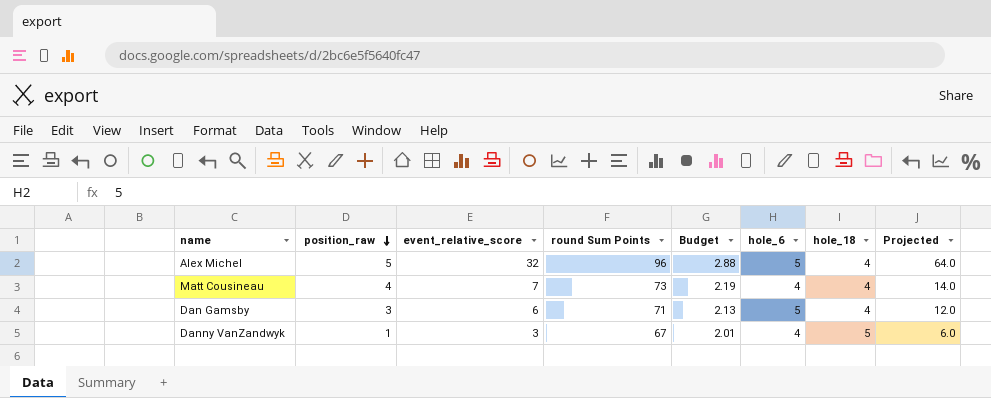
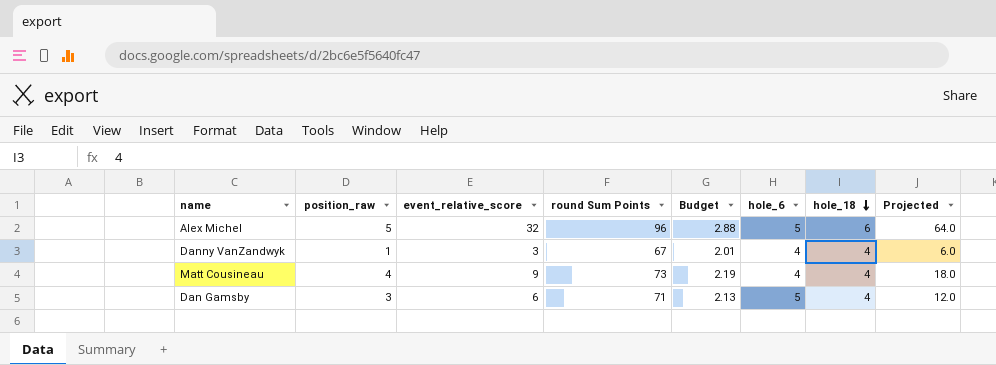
row order: position_raw descending -> hole_18 descending
Alex Michel | hole_18: 4 -> 6
Danny VanZandwyk | hole_18: 5 -> 4
Matt Cousineau | event_relative_score: 7 -> 9
Matt Cousineau | Projected: 14.0 -> 18.0

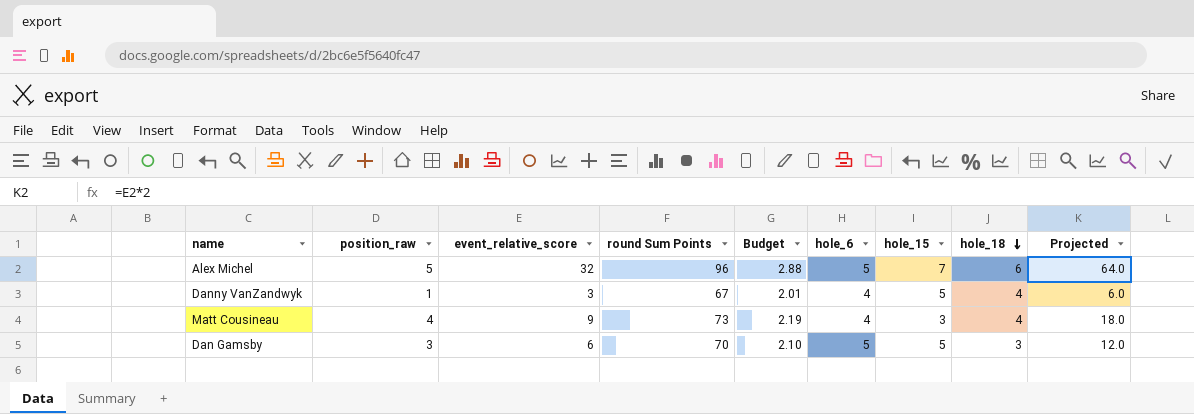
column hole_15 | position: none -> 7
Dan Gamsby | round Sum Points: 71 -> 70
Dan Gamsby | Budget: 2.13 -> 2.10
Dan Gamsby | hole_18: 4 -> 3

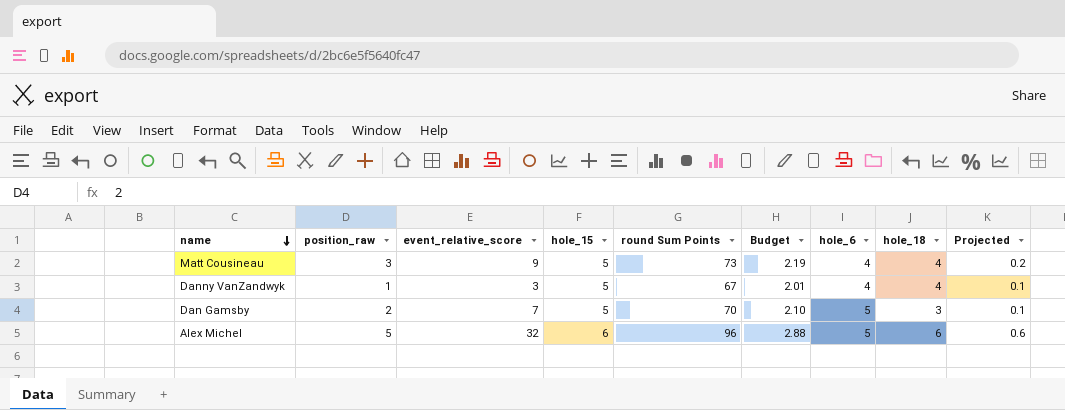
row order: hole_18 descending -> name descending
column hole_15 | position: 7 -> 4
column Projected | formula: [event_relative_score] * 2 -> [event_relative_score] * 0.02
Matt Cousineau | position_raw: 4 -> 3
Matt Cousineau | hole_15: 3 -> 5
Dan Gamsby | position_raw: 3 -> 2
Dan Gamsby | event_relative_score: 6 -> 7
Alex Michel | hole_15: 7 -> 6

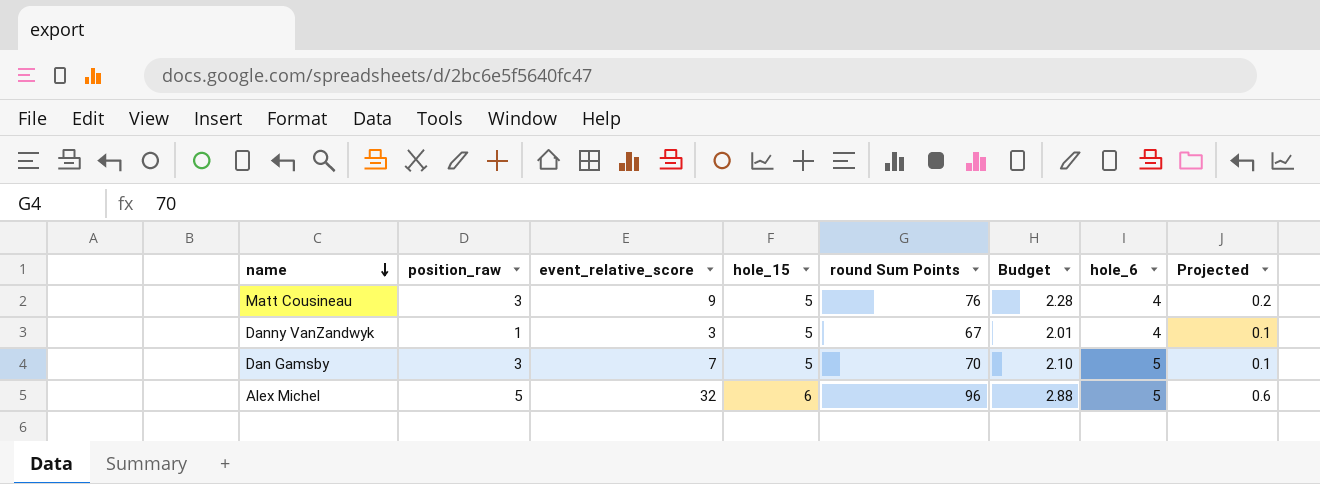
column hole_18 | position: 8 -> none
Matt Cousineau | round Sum Points: 73 -> 76
Matt Cousineau | Budget: 2.19 -> 2.28
Dan Gamsby | position_raw: 2 -> 3

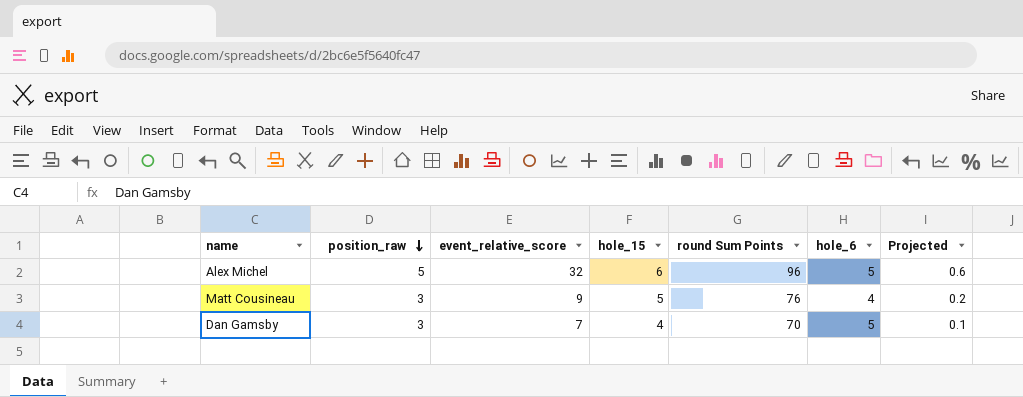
row order: name descending -> position_raw descending
column Budget | formula: [round Sum Points] * 0.03 -> none
row Danny VanZandwyk: 1 | 3 | 5 | 67 | 2.01 | 4 | 0.1 -> none
Dan Gamsby | hole_15: 5 -> 4

